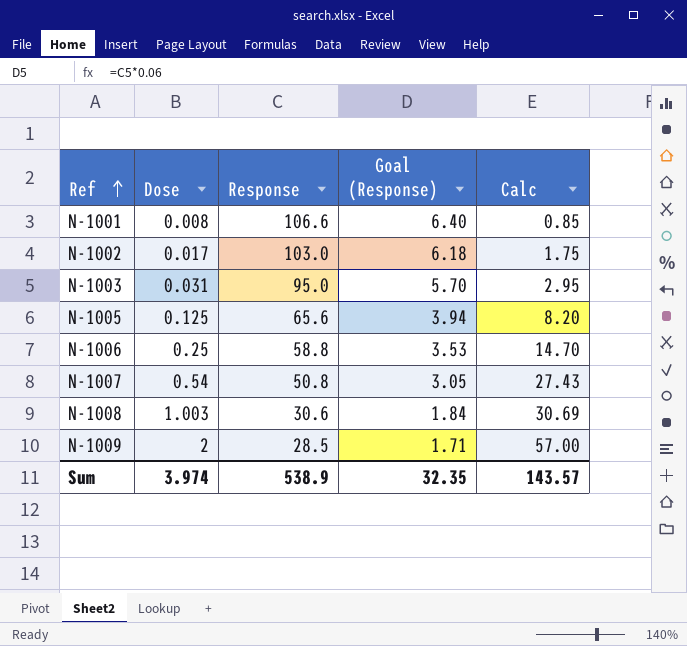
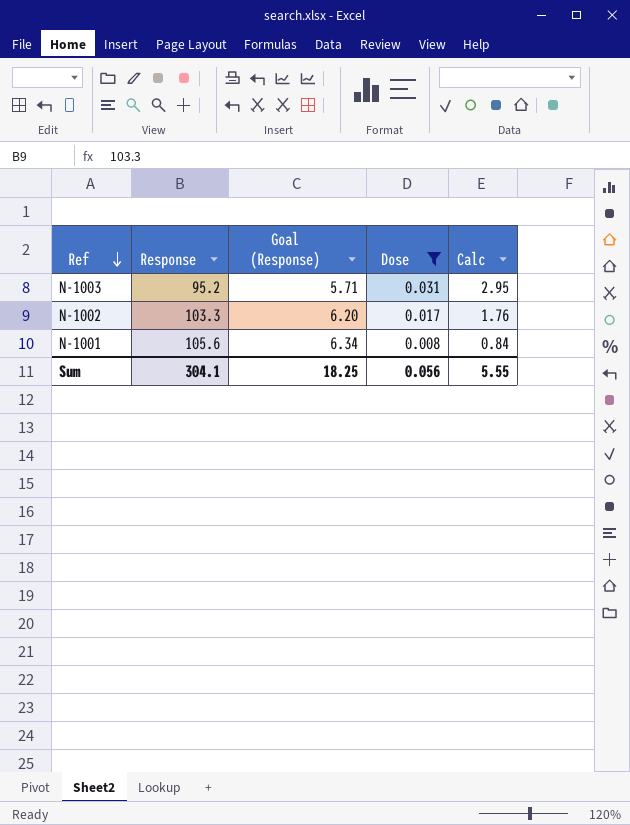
filter: none -> Dose <= 0.031
row order: Ref ascending -> Ref descending
column Dose | position: 2 -> 4
N-1003 | Response: 95.0 -> 95.2
N-1003 | Goal (Response): 5.70 -> 5.71
N-1002 | Response: 103.0 -> 103.3
N-1002 | Goal (Response): 6.18 -> 6.20
N-1002 | Calc: 1.75 -> 1.76
N-1001 | Response: 106.6 -> 105.6
N-1001 | Goal (Response): 6.40 -> 6.34
N-1001 | Calc: 0.85 -> 0.84
Sum | Response: 538.9 -> 304.1
Sum | Goal (Response): 32.35 -> 18.25
Sum | Dose: 3.974 -> 0.056
Sum | Calc: 143.57 -> 5.55

